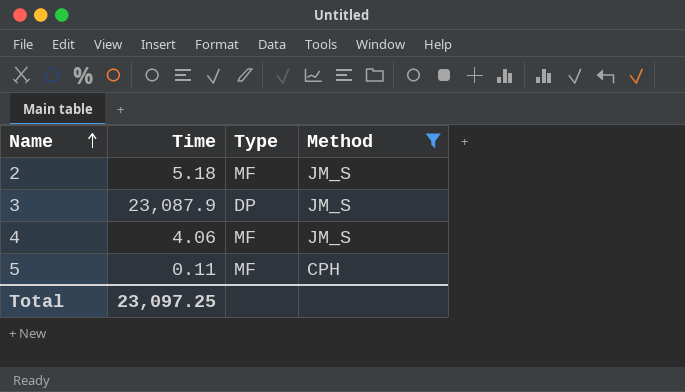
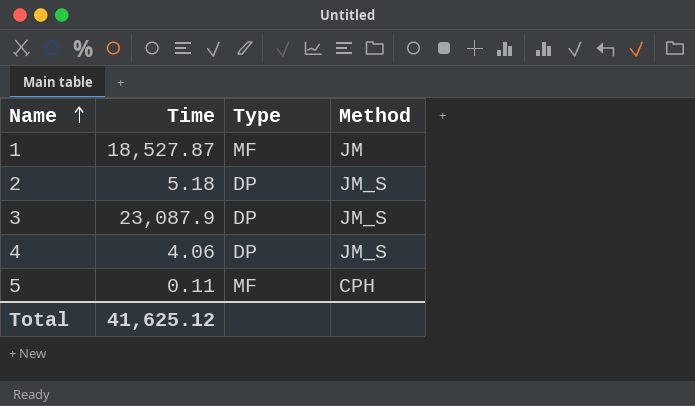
filter: Method != JM -> none
2 | Type: MF -> DP
4 | Type: MF -> DP
Total | Time: 23,097.25 -> 41,625.12

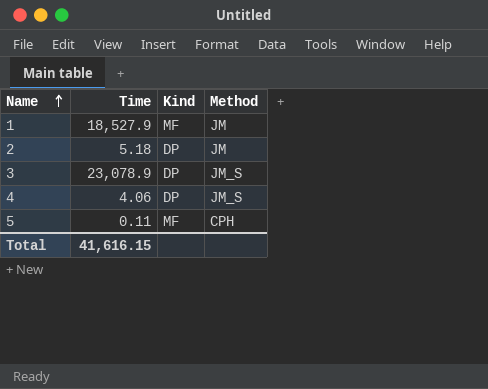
column name: Type -> Kind
1 | Time: 18,527.87 -> 18,527.9
2 | Method: JM_S -> JM
3 | Time: 23,087.9 -> 23,078.9
Total | Time: 41,625.12 -> 41,616.15

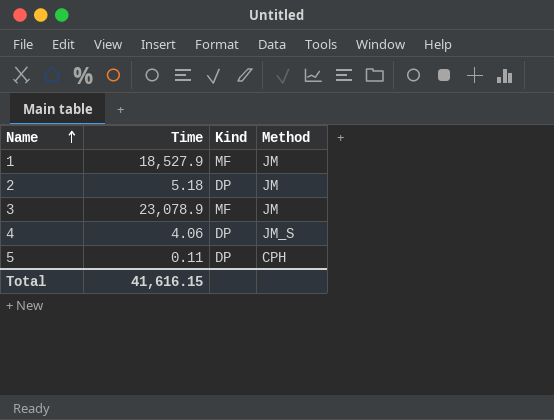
3 | Kind: DP -> MF
3 | Method: JM_S -> JM
5 | Kind: MF -> DP

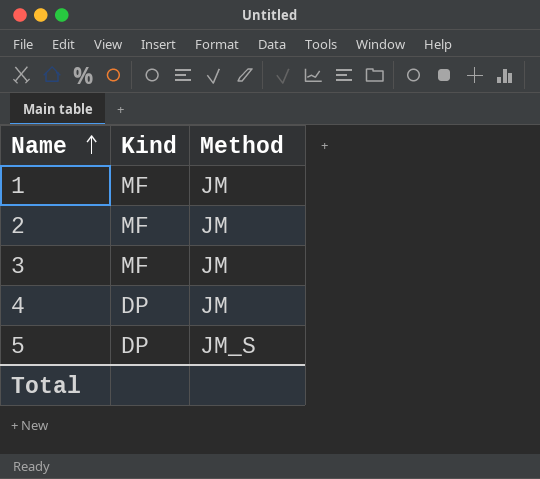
column Time | position: 2 -> none
2 | Kind: DP -> MF
4 | Method: JM_S -> JM
5 | Method: CPH -> JM_S

